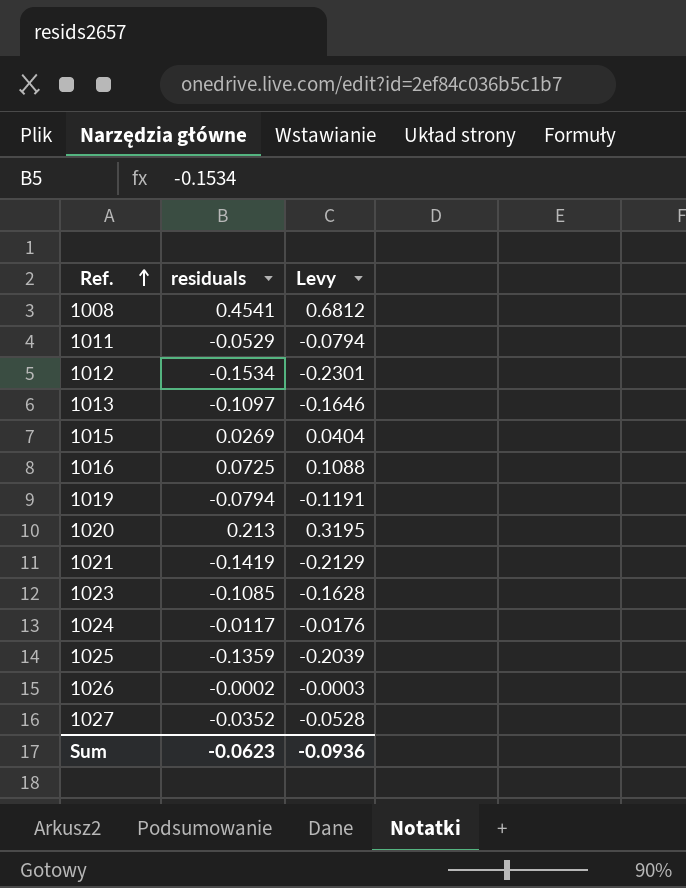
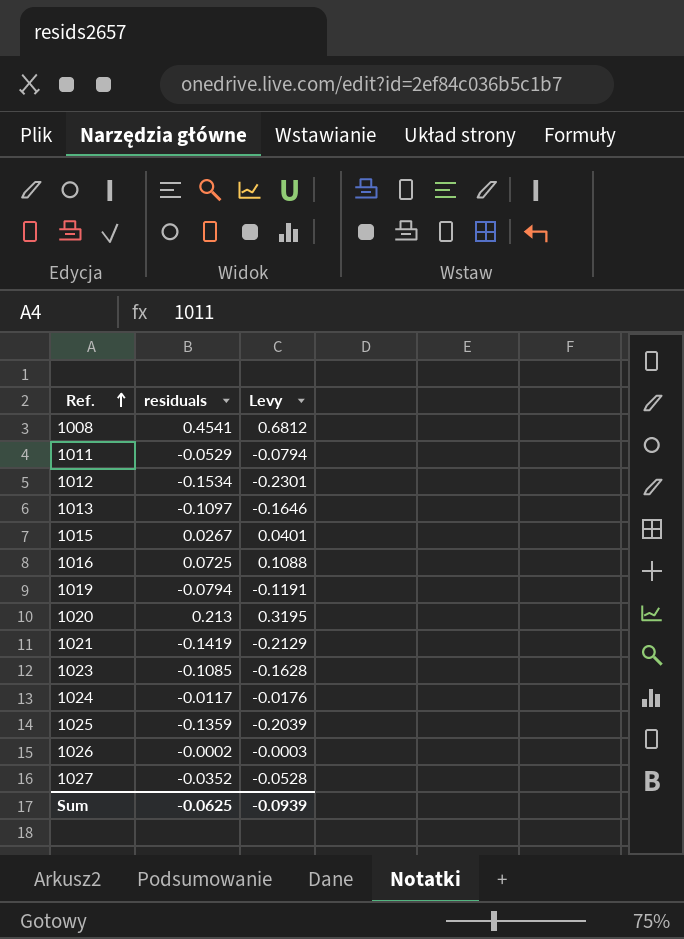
1015 | residuals: 0.0269 -> 0.0267
1015 | Levy: 0.0404 -> 0.0401
Sum | residuals: -0.0623 -> -0.0625
Sum | Levy: -0.0936 -> -0.0939

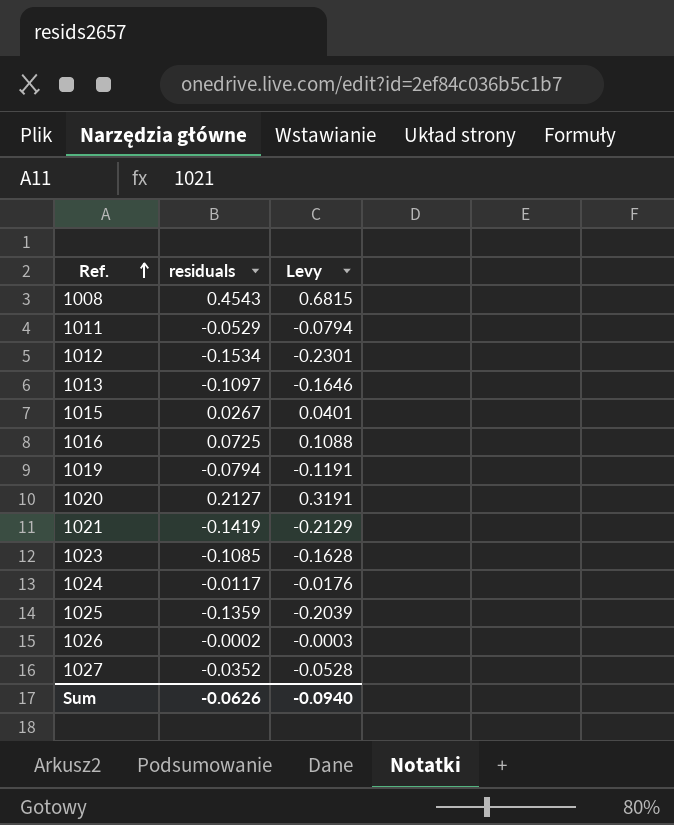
1008 | residuals: 0.4541 -> 0.4543
1008 | Levy: 0.6812 -> 0.6815
1020 | residuals: 0.213 -> 0.2127
1020 | Levy: 0.3195 -> 0.3191
Sum | residuals: -0.0625 -> -0.0626
Sum | Levy: -0.0939 -> -0.0940

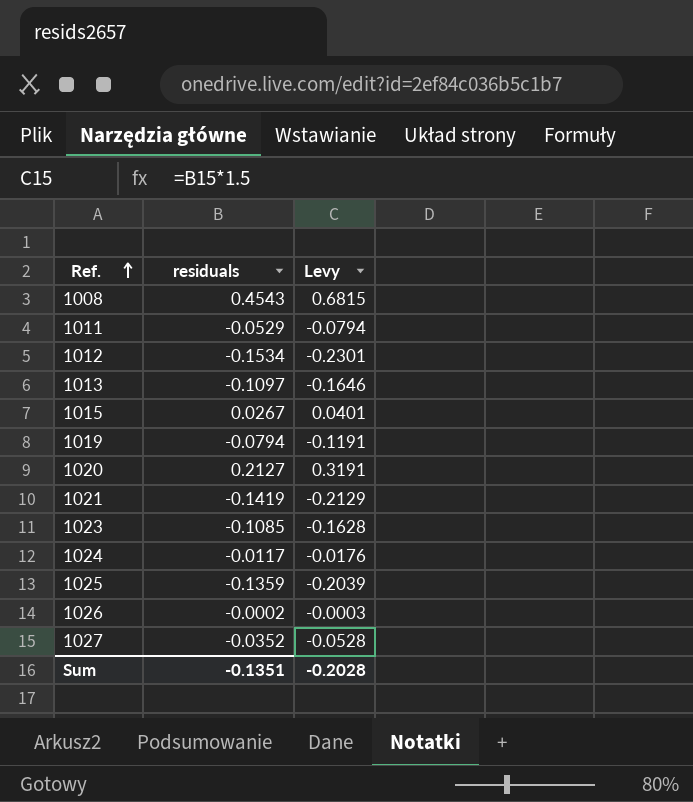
row 1016: 0.0725 | 0.1088 -> none
Sum | residuals: -0.0626 -> -0.1351
Sum | Levy: -0.0940 -> -0.2028

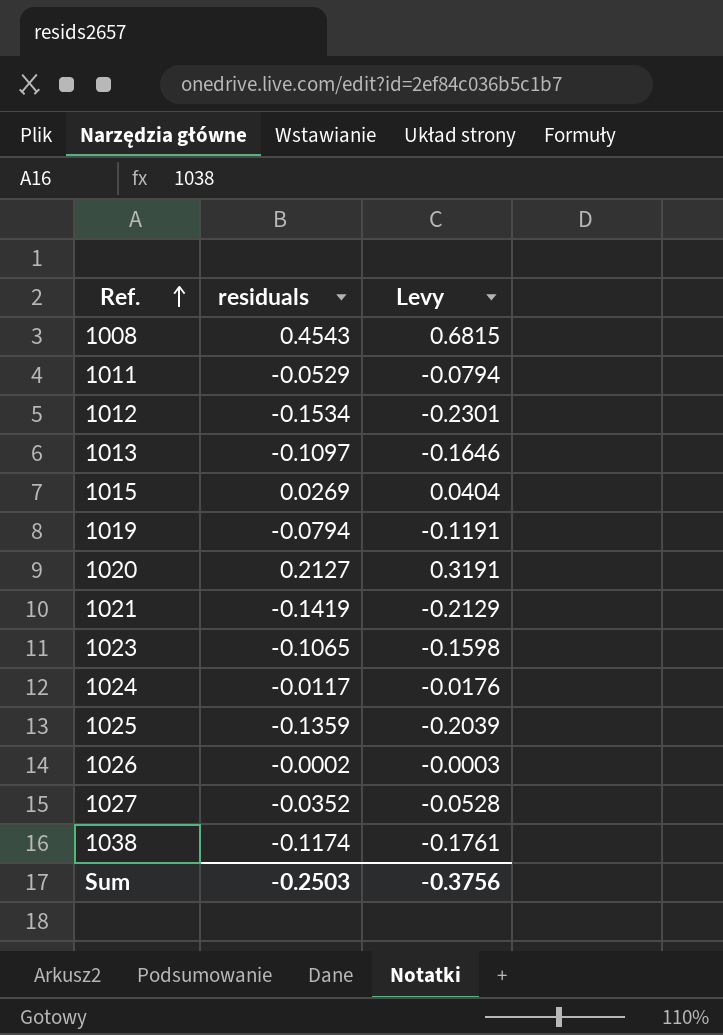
1015 | residuals: 0.0267 -> 0.0269
1015 | Levy: 0.0401 -> 0.0404
1023 | residuals: -0.1085 -> -0.1065
1023 | Levy: -0.1628 -> -0.1598
row 1038: none -> -0.1174 | -0.1761
Sum | residuals: -0.1351 -> -0.2503
Sum | Levy: -0.2028 -> -0.3756

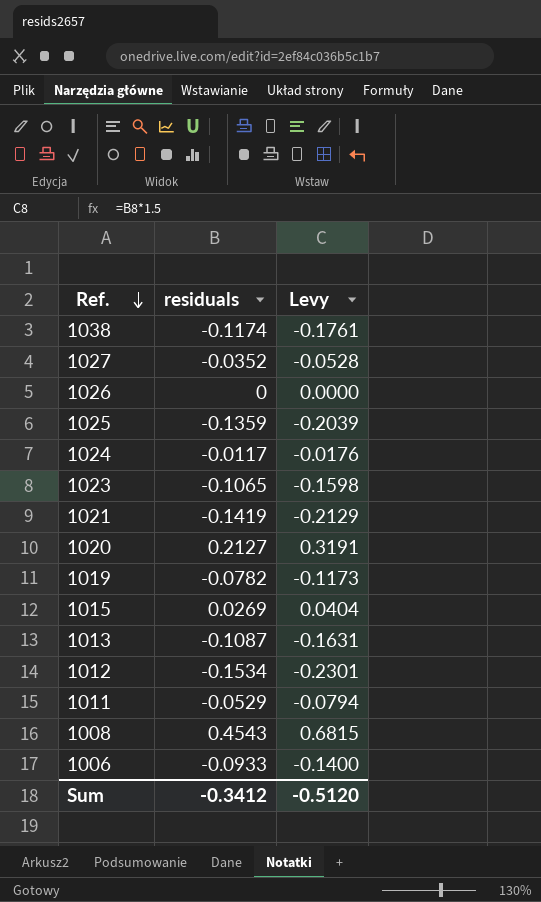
row order: Ref. ascending -> Ref. descending
1026 | residuals: -0.0002 -> 0
1026 | Levy: -0.0003 -> 0.0000
1019 | residuals: -0.0794 -> -0.0782
1019 | Levy: -0.1191 -> -0.1173
1013 | residuals: -0.1097 -> -0.1087
1013 | Levy: -0.1646 -> -0.1631
row 1006: none -> -0.0933 | -0.1400
Sum | residuals: -0.2503 -> -0.3412
Sum | Levy: -0.3756 -> -0.5120

